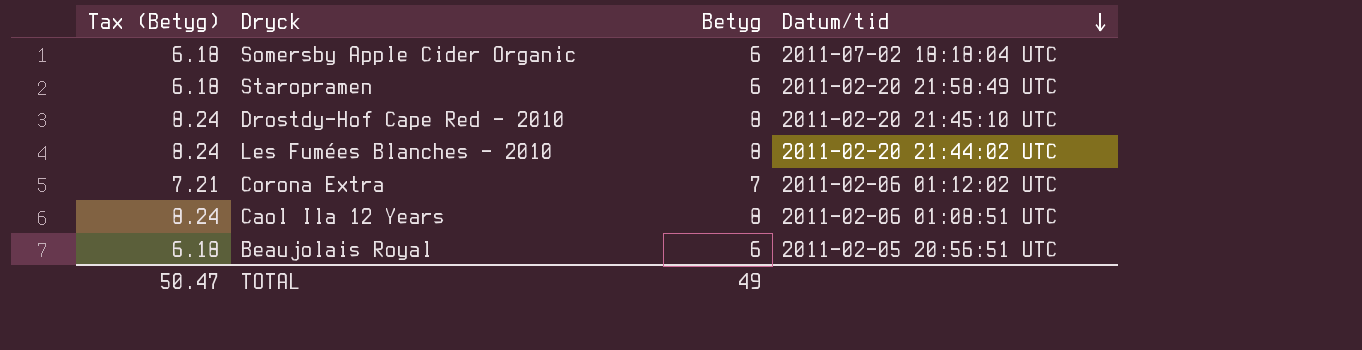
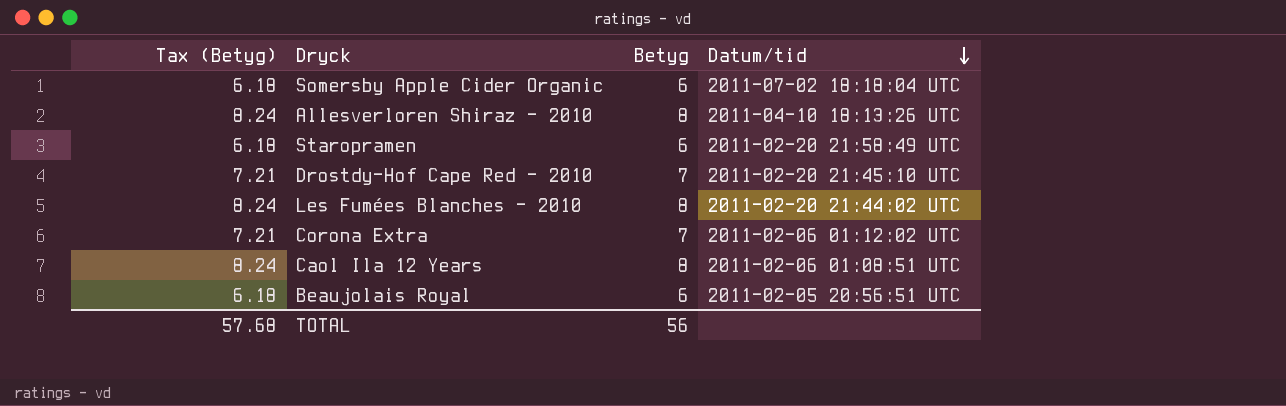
row Allesverloren Shiraz - 2010: none -> 8.24 | 8 | 2011-04-10 18:13:26 UTC
Drostdy-Hof Cape Red - 2010 | Tax (Betyg): 8.24 -> 7.21
Drostdy-Hof Cape Red - 2010 | Betyg: 8 -> 7
TOTAL | Tax (Betyg): 50.47 -> 57.68
TOTAL | Betyg: 49 -> 56

